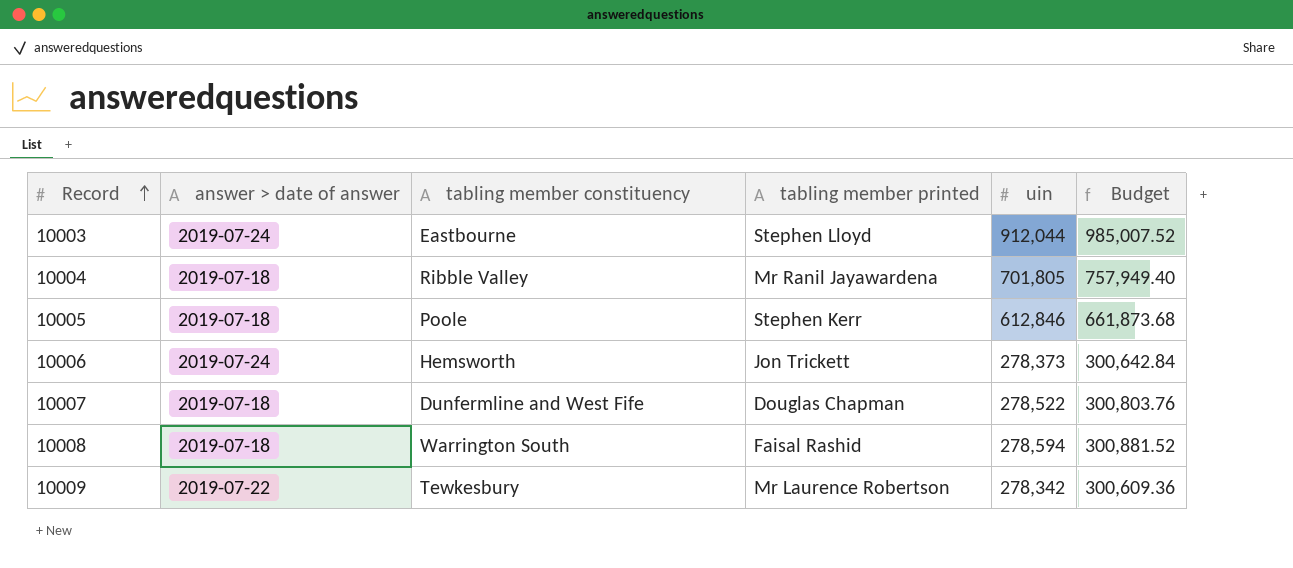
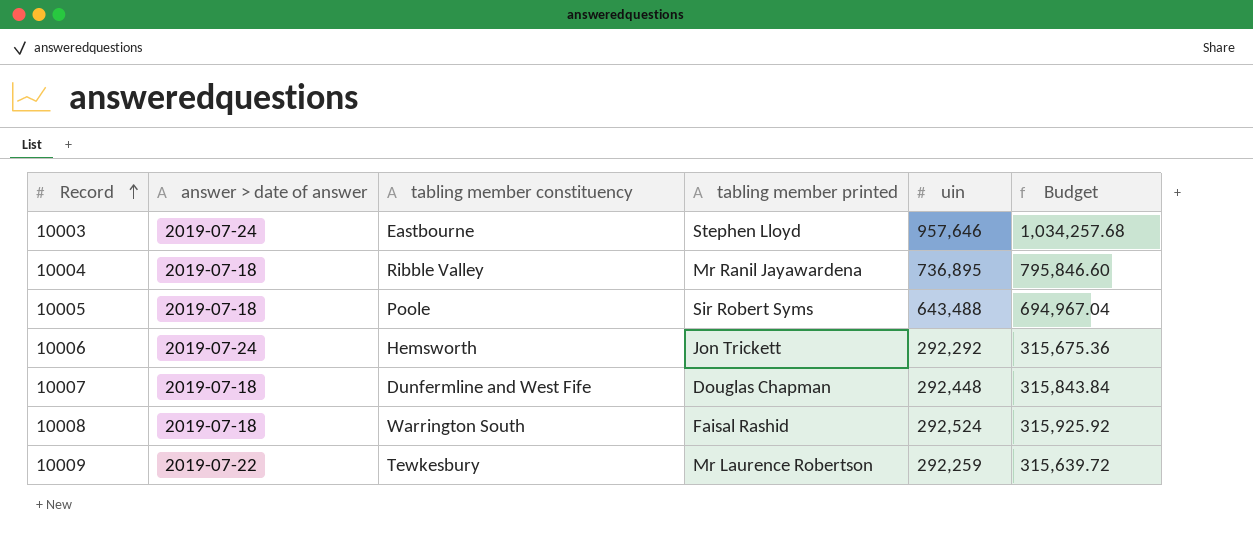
10003 | uin: 912,044 -> 957,646
10003 | Budget: 985,007.52 -> 1,034,257.68
10004 | uin: 701,805 -> 736,895
10004 | Budget: 757,949.40 -> 795,846.60
10005 | tabling member printed: Stephen Kerr -> Sir Robert Syms
10005 | uin: 612,846 -> 643,488
10005 | Budget: 661,873.68 -> 694,967.04
10006 | uin: 278,373 -> 292,292
10006 | Budget: 300,642.84 -> 315,675.36
10007 | uin: 278,522 -> 292,448
10007 | Budget: 300,803.76 -> 315,843.84
10008 | uin: 278,594 -> 292,524
10008 | Budget: 300,881.52 -> 315,925.92
10009 | uin: 278,342 -> 292,259
10009 | Budget: 300,609.36 -> 315,639.72

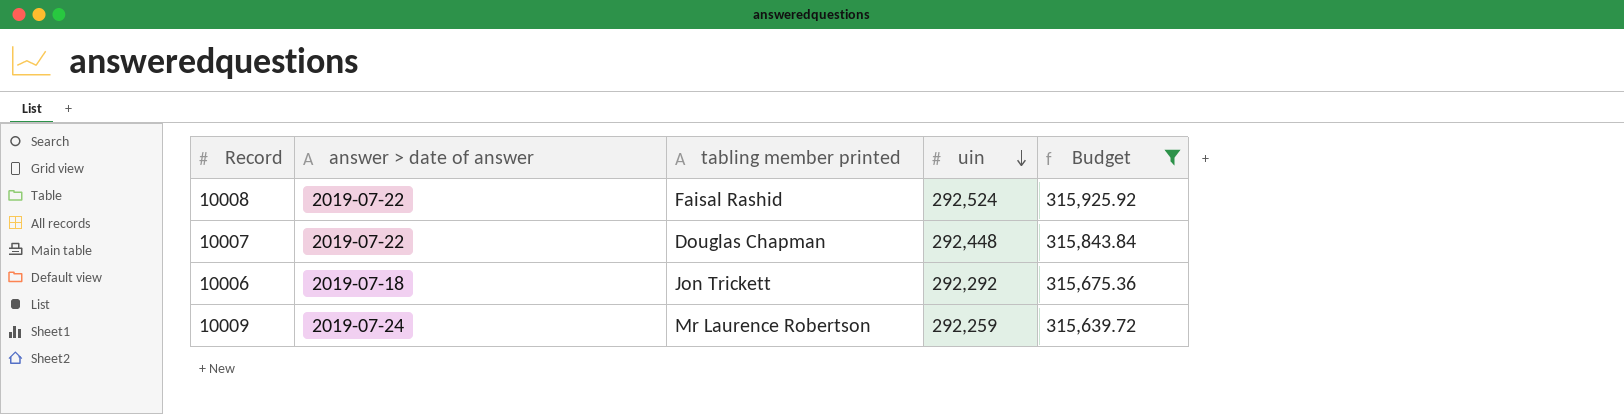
filter: none -> Budget <= 315,925.92
row order: Record ascending -> uin descending
column tabling member constituency | position: 3 -> none
10008 | answer > date of answer: 2019-07-18 -> 2019-07-22
10007 | answer > date of answer: 2019-07-18 -> 2019-07-22
10006 | answer > date of answer: 2019-07-24 -> 2019-07-18
10009 | answer > date of answer: 2019-07-22 -> 2019-07-24

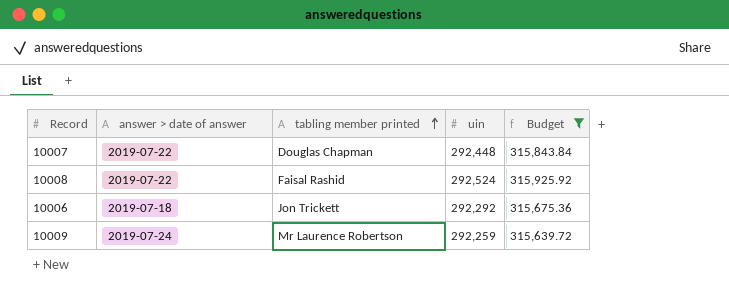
row order: uin descending -> tabling member printed ascending

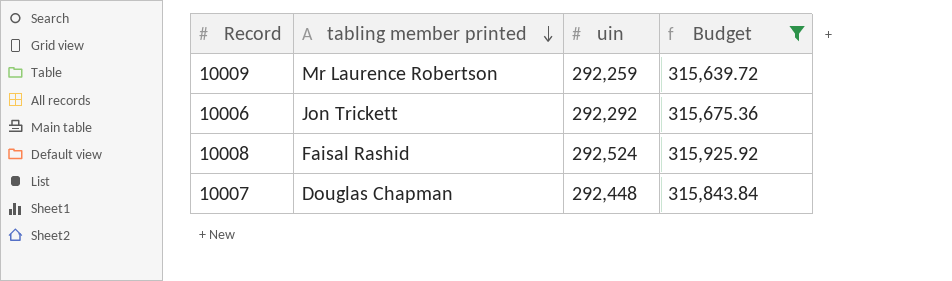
row order: tabling member printed ascending -> tabling member printed descending
column answer > date of answer | position: 2 -> none

